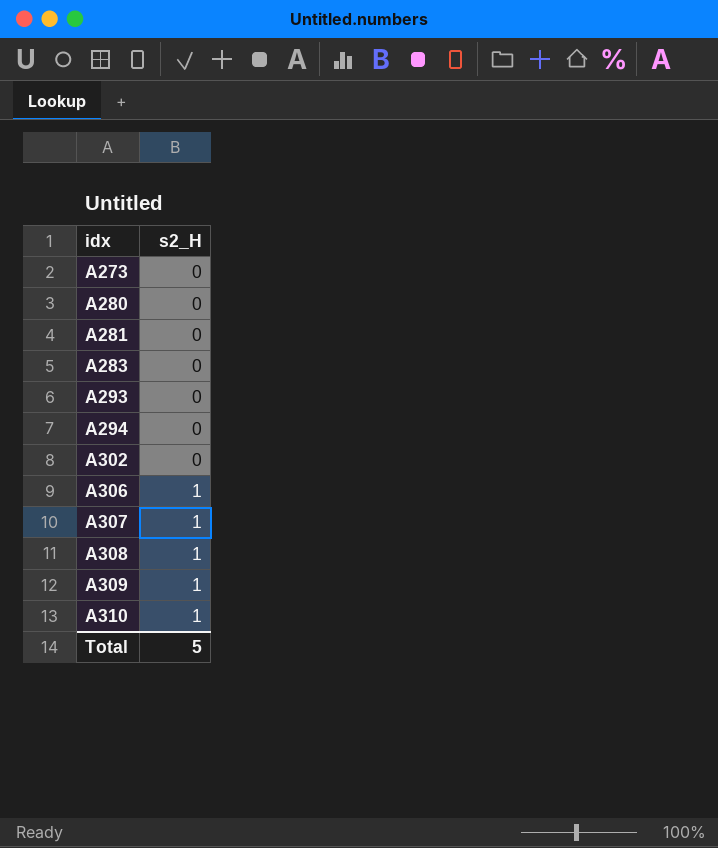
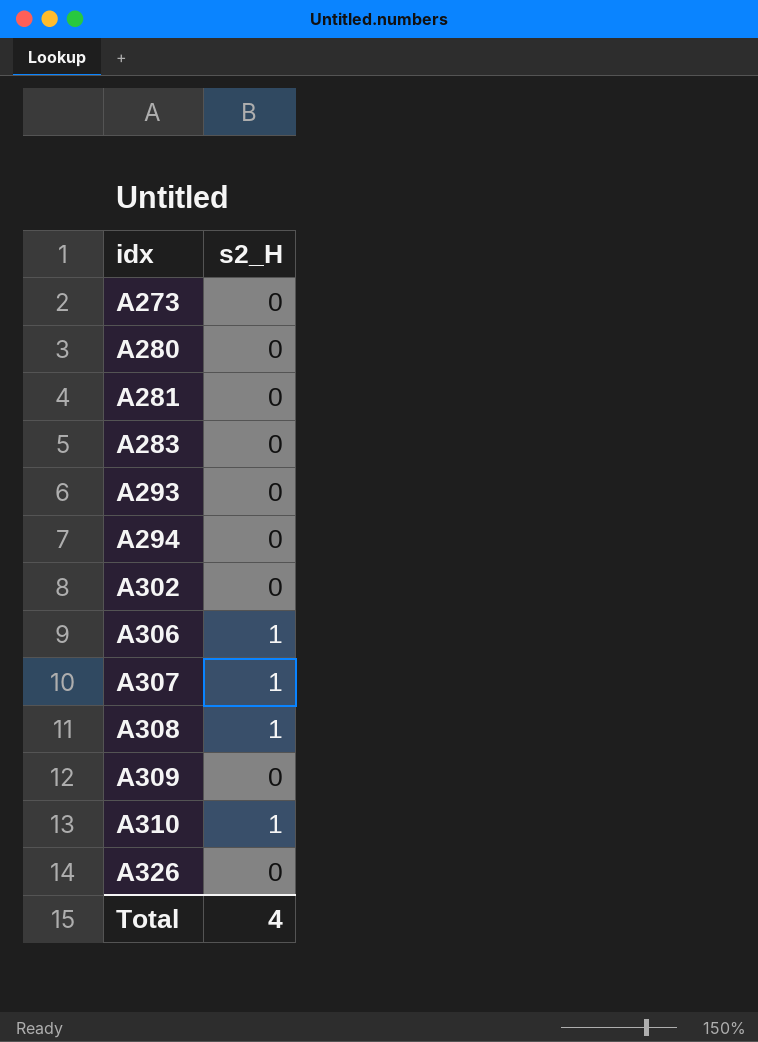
A309 | s2_H: 1 -> 0
row A326: none -> 0
Total | s2_H: 5 -> 4

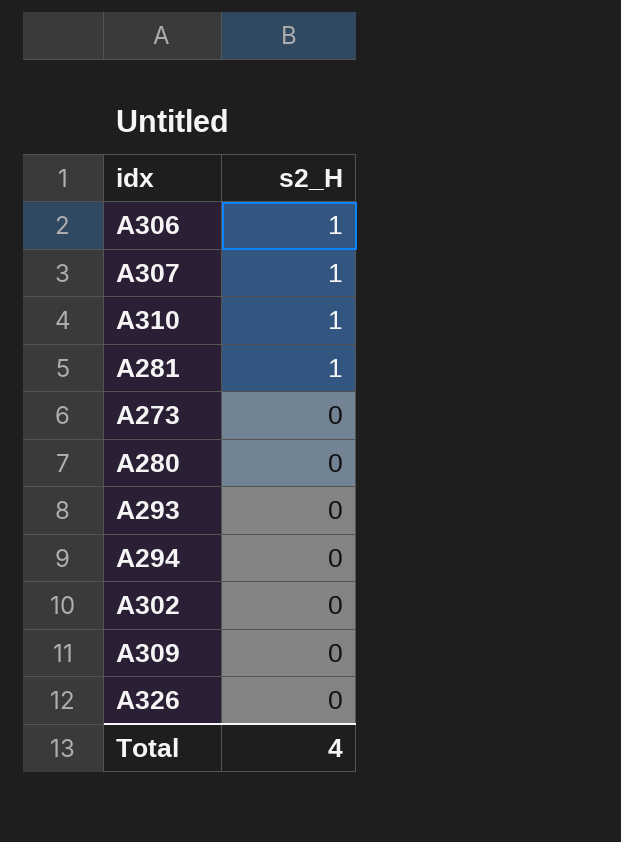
row order: idx ascending -> s2_H descending
row A283: 0 -> none
row A308: 1 -> none
A281 | s2_H: 0 -> 1

